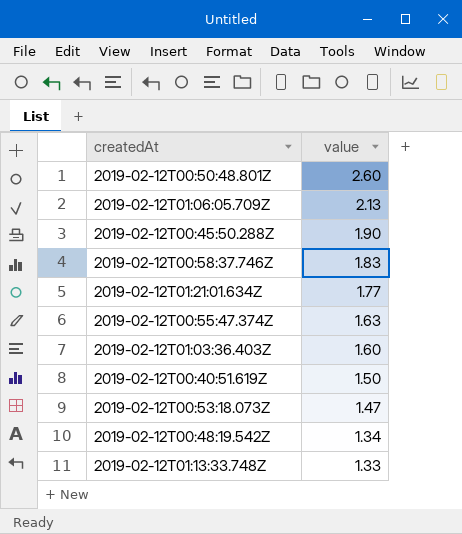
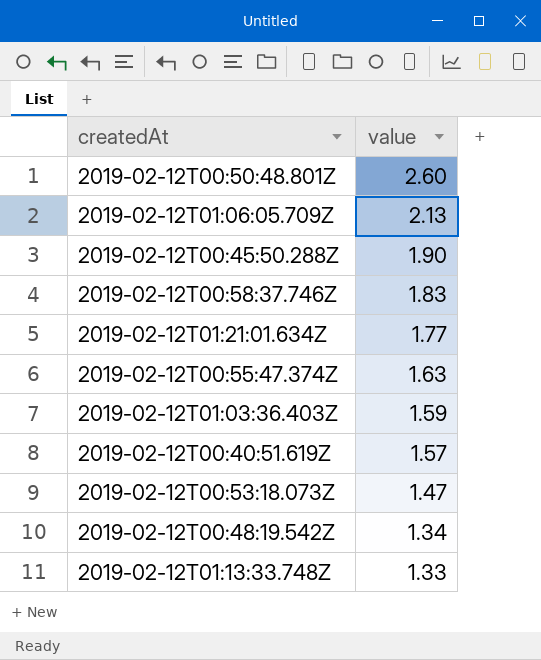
2019-02-12T01:03:36.403Z | value: 1.60 -> 1.59
2019-02-12T00:40:51.619Z | value: 1.50 -> 1.57

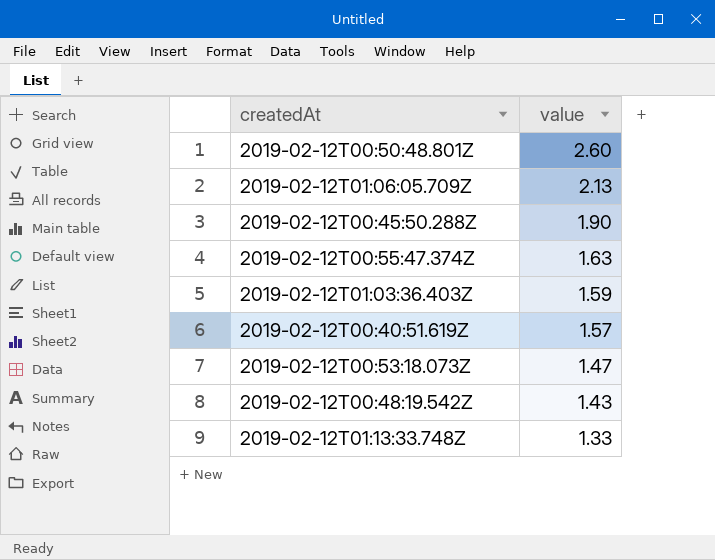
row 2019-02-12T00:58:37.746Z: 1.83 -> none
row 2019-02-12T01:21:01.634Z: 1.77 -> none
2019-02-12T00:48:19.542Z | value: 1.34 -> 1.43

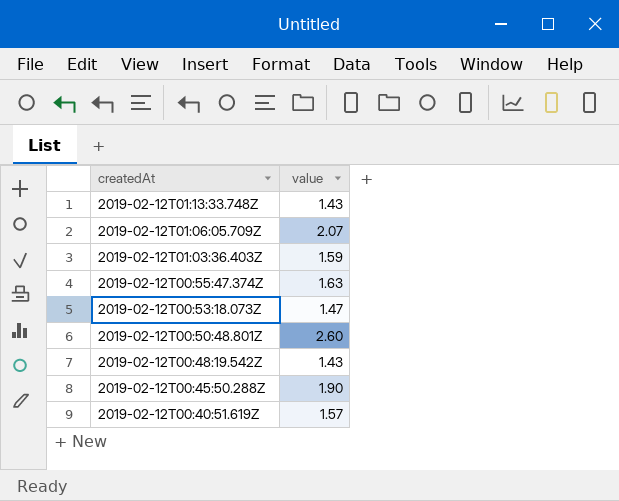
row order: value descending -> createdAt descending
2019-02-12T01:13:33.748Z | value: 1.33 -> 1.43
2019-02-12T01:06:05.709Z | value: 2.13 -> 2.07

